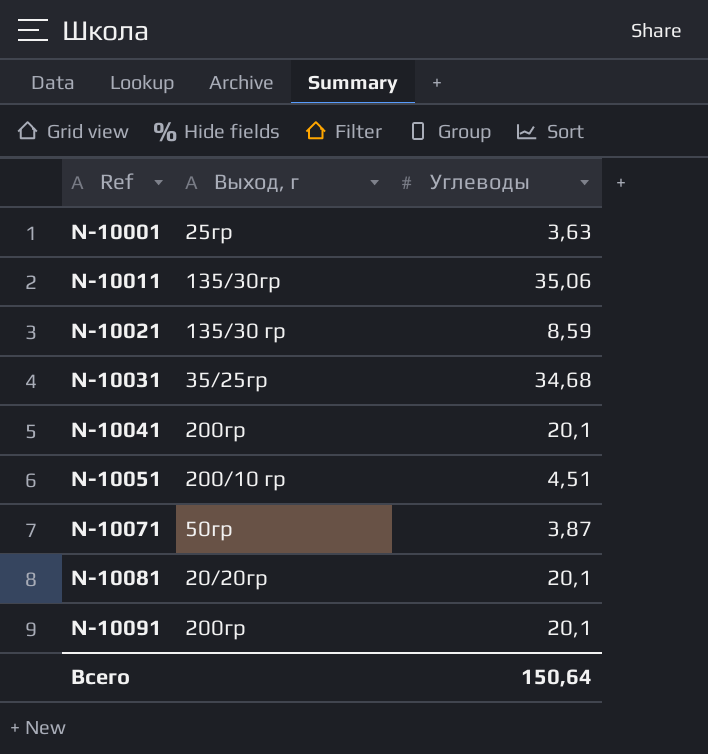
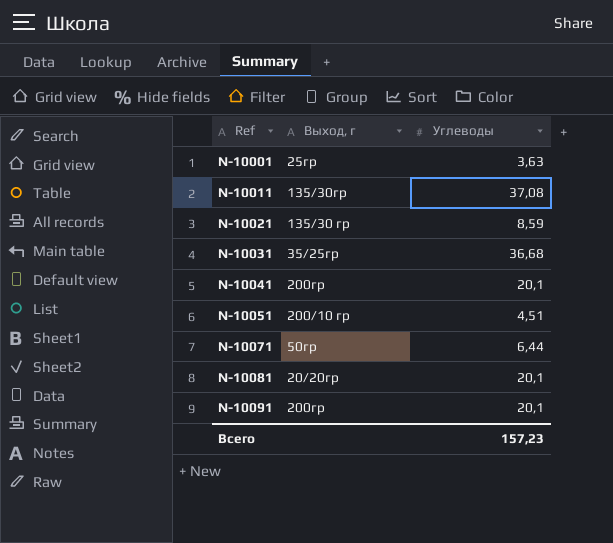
N-10011 | Углеводы: 35,06 -> 37,08
N-10031 | Углеводы: 34,68 -> 36,68
N-10071 | Углеводы: 3,87 -> 6,44
Всего | Углеводы: 150,64 -> 157,23

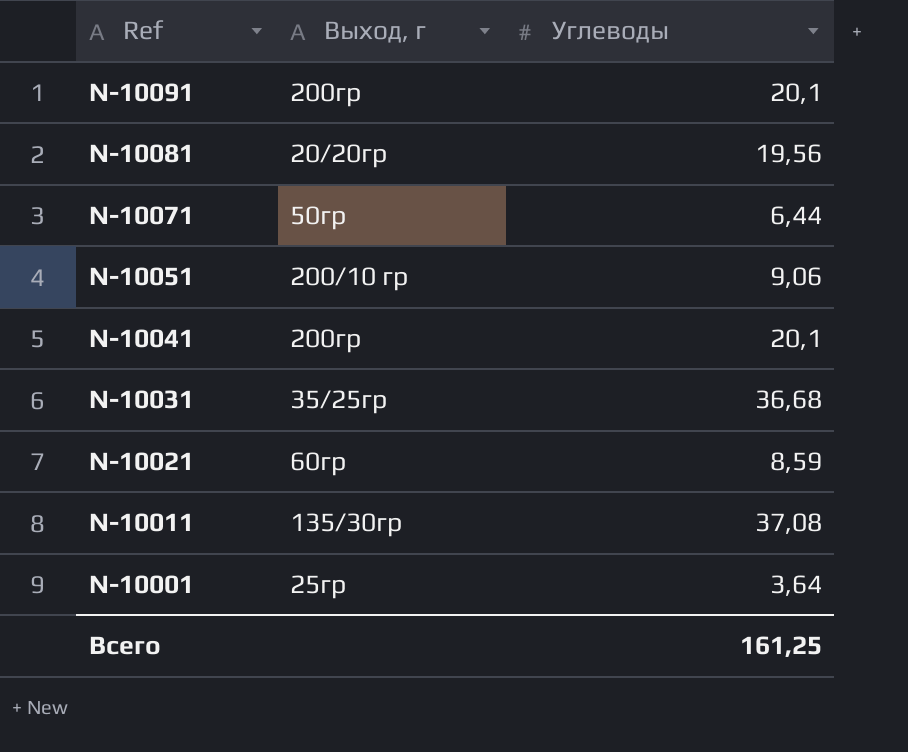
row order: Ref ascending -> Ref descending
N-10081 | Углеводы: 20,1 -> 19,56
N-10051 | Углеводы: 4,51 -> 9,06
N-10021 | Выход, г: 135/30 гр -> 60гр
N-10001 | Углеводы: 3,63 -> 3,64
Всего | Углеводы: 157,23 -> 161,25

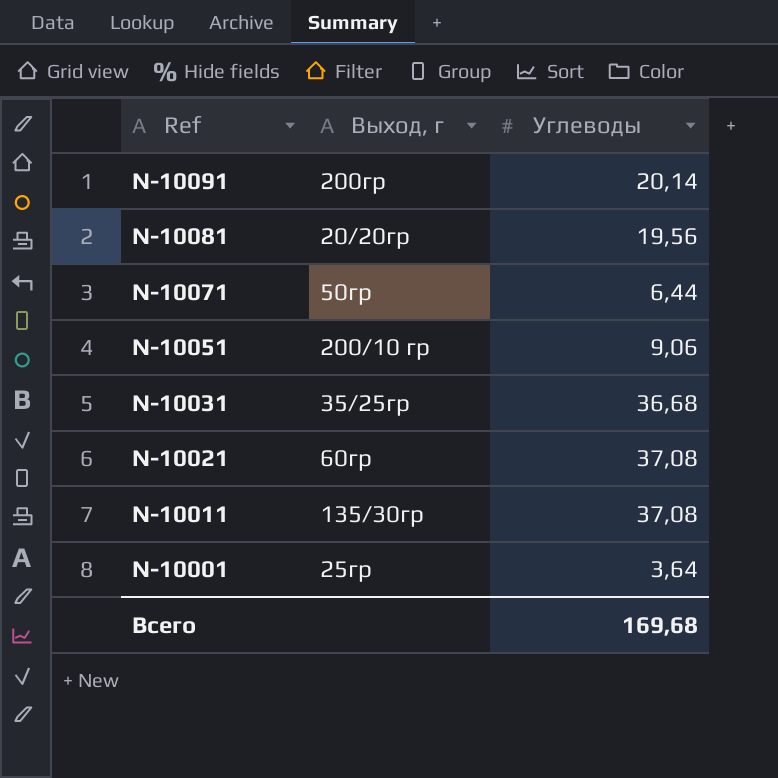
row N-10041: 200гр | 20,1 -> none
N-10091 | Углеводы: 20,1 -> 20,14
N-10021 | Углеводы: 8,59 -> 37,08
Всего | Углеводы: 161,25 -> 169,68

